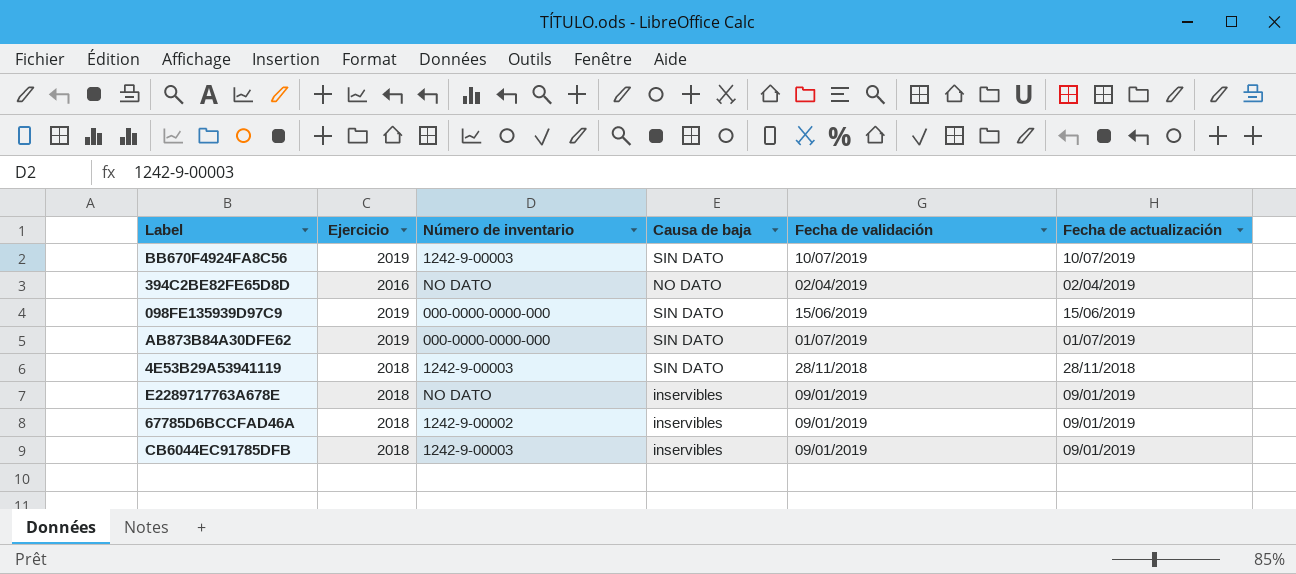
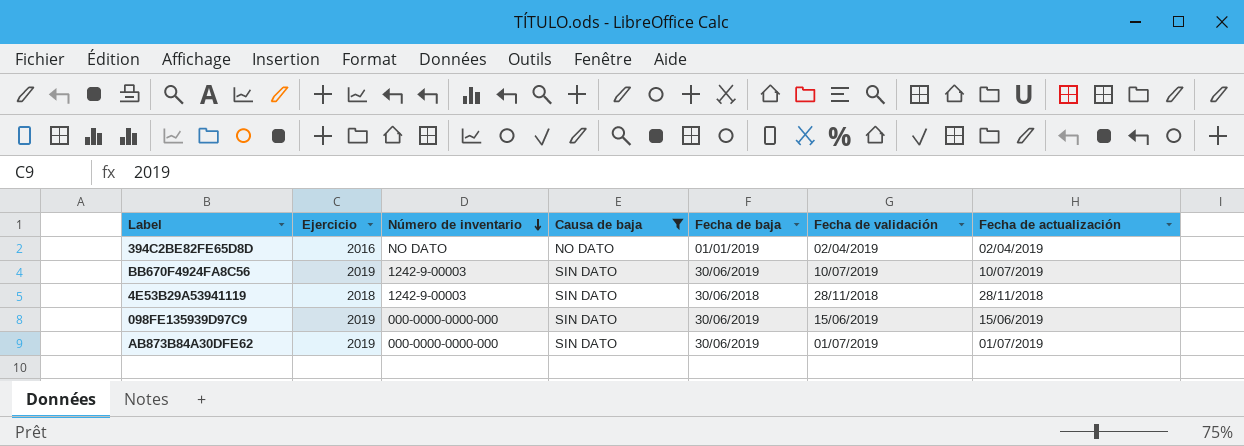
filter: none -> Causa de baja != inservibles
row order: none -> Número de inventario descending
column Fecha de baja | position: none -> 5

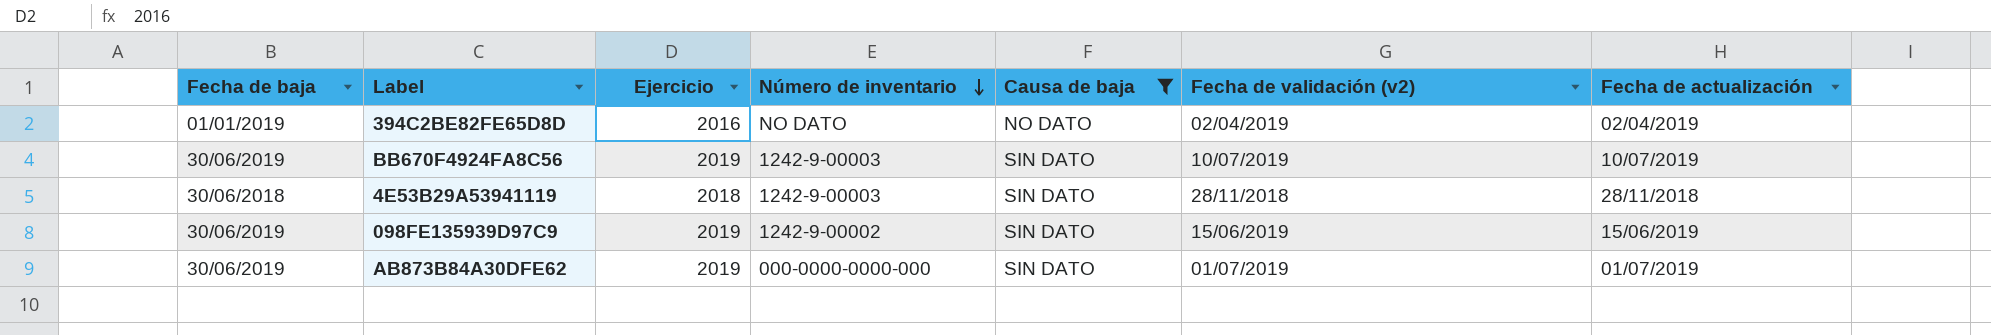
column Fecha de baja | position: 5 -> 1
column name: Fecha de validación -> Fecha de validación (v2)
098FE135939D97C9 | Número de inventario: 000-0000-0000-000 -> 1242-9-00002

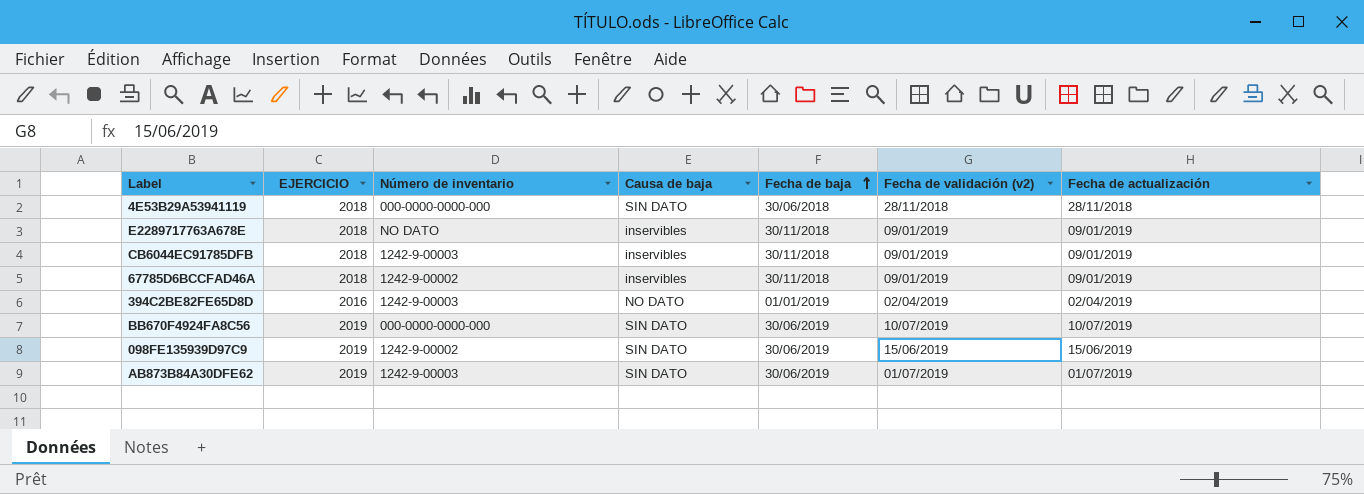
filter: Causa de baja != inservibles -> none
row order: Número de inventario descending -> Fecha de baja ascending
column name: Ejercicio -> EJERCICIO
column Fecha de baja | position: 1 -> 5
4E53B29A53941119 | Número de inventario: 1242-9-00003 -> 000-0000-0000-000
394C2BE82FE65D8D | Número de inventario: NO DATO -> 1242-9-00003
BB670F4924FA8C56 | Número de inventario: 1242-9-00003 -> 000-0000-0000-000
AB873B84A30DFE62 | Número de inventario: 000-0000-0000-000 -> 1242-9-00003

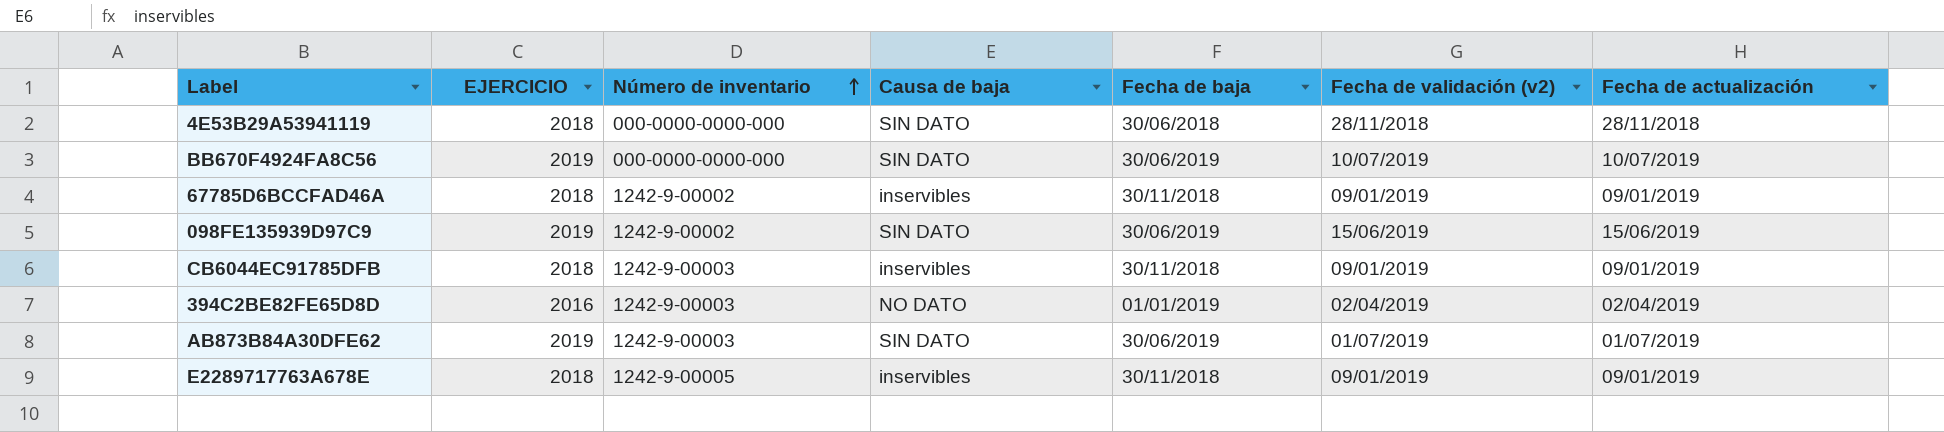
row order: Fecha de baja ascending -> Número de inventario ascending
E2289717763A678E | Número de inventario: NO DATO -> 1242-9-00005

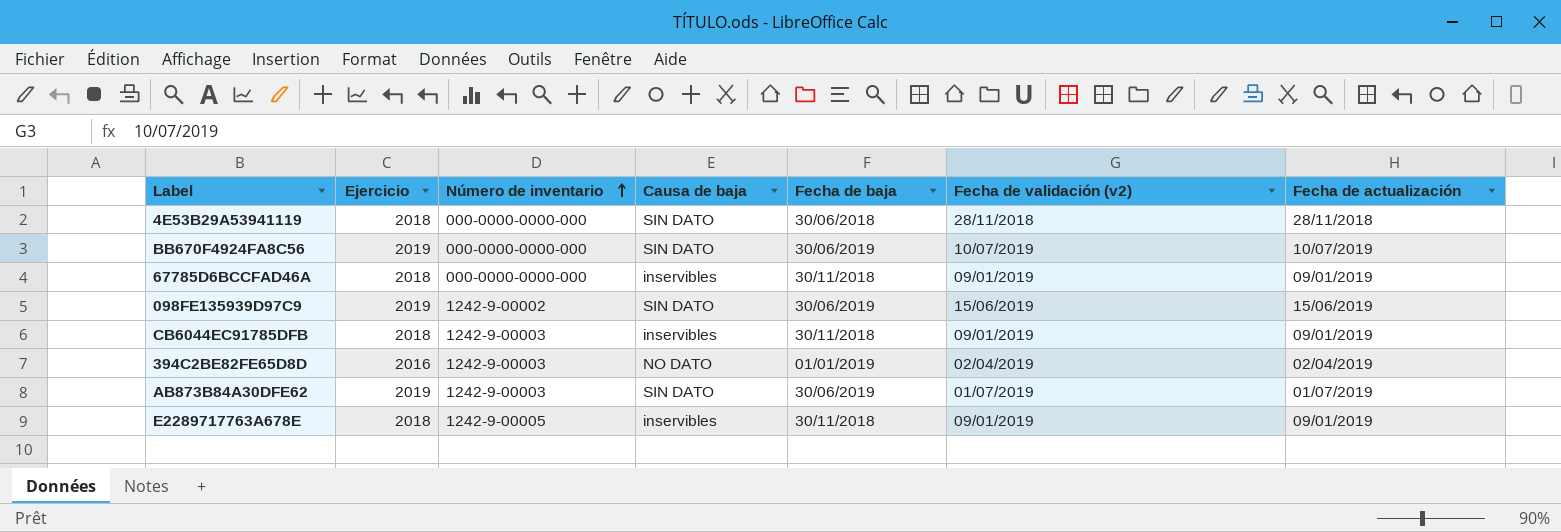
column name: EJERCICIO -> Ejercicio
67785D6BCCFAD46A | Número de inventario: 1242-9-00002 -> 000-0000-0000-000

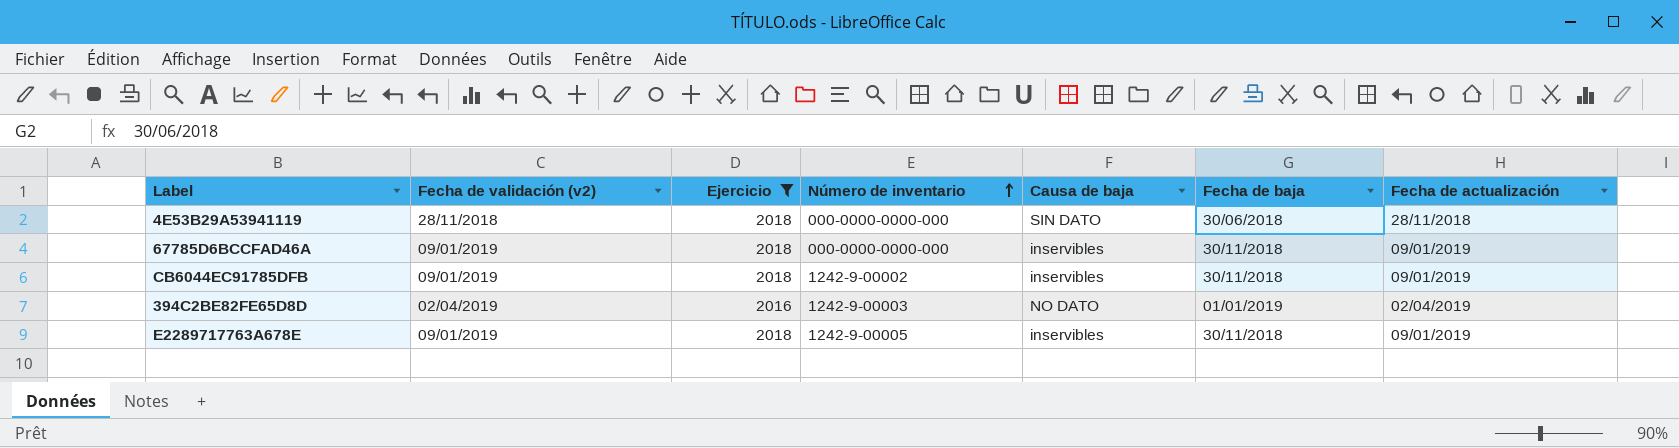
filter: none -> Ejercicio != 2019
column Fecha de validación (v2) | position: 6 -> 2
CB6044EC91785DFB | Número de inventario: 1242-9-00003 -> 1242-9-00002

